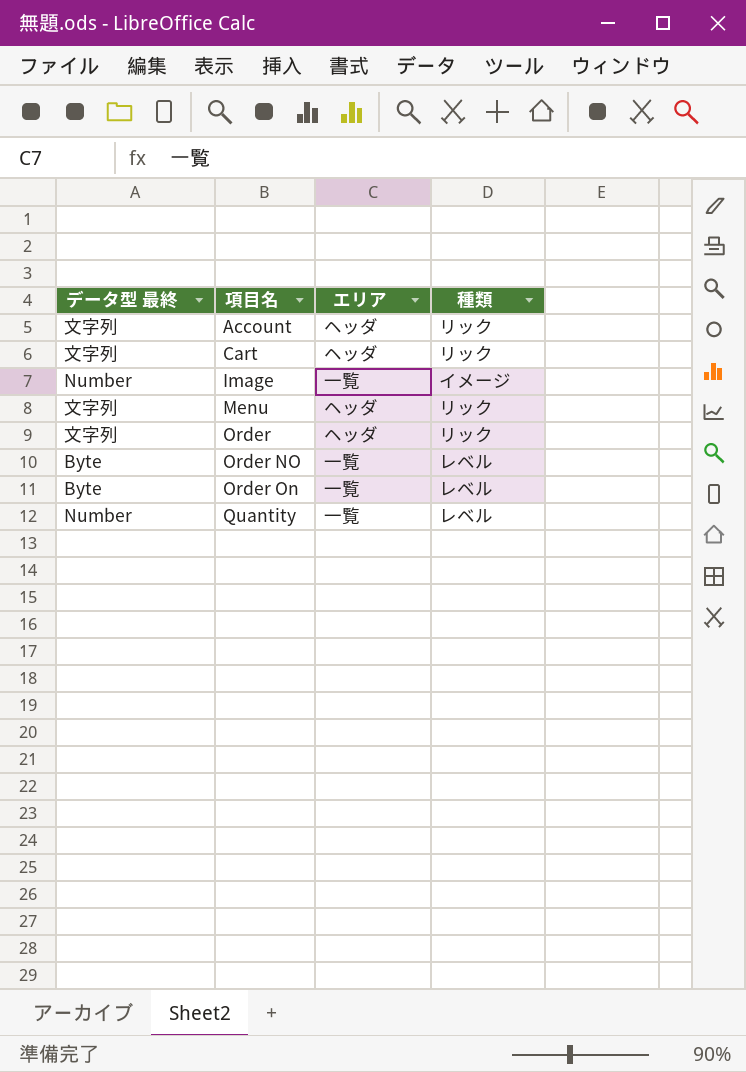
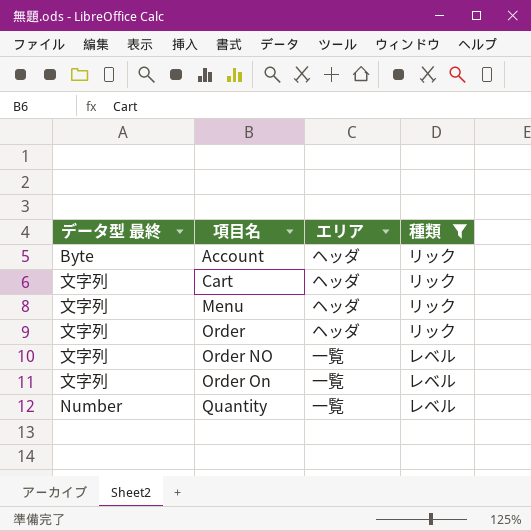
filter: none -> 種類 != イメージ
Account | データ型 最終: 文字列 -> Byte
Order NO | データ型 最終: Byte -> 文字列
Order On | データ型 最終: Byte -> 文字列

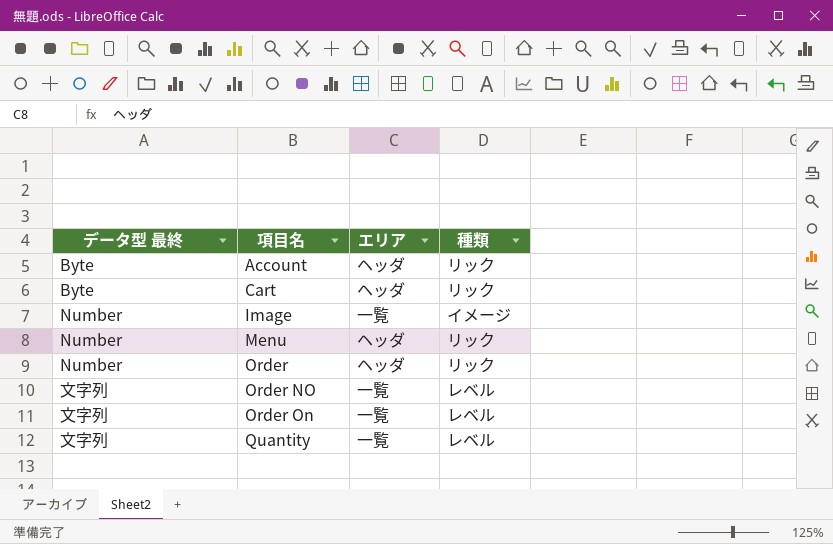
filter: 種類 != イメージ -> none
Cart | データ型 最終: 文字列 -> Byte
Menu | データ型 最終: 文字列 -> Number
Order | データ型 最終: 文字列 -> Number
Quantity | データ型 最終: Number -> 文字列

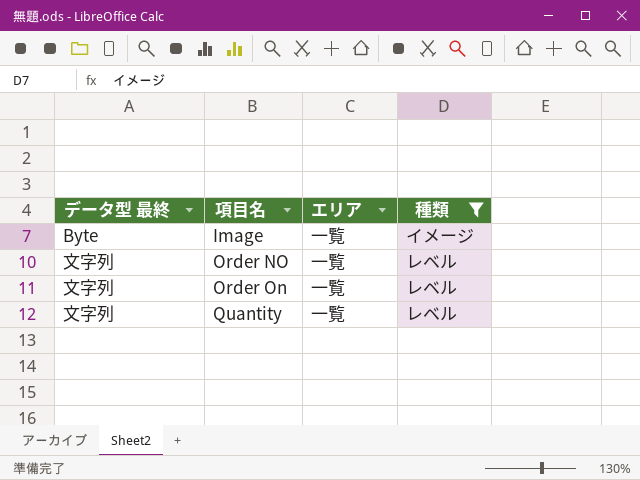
filter: none -> 種類 != リック
Image | データ型 最終: Number -> Byte

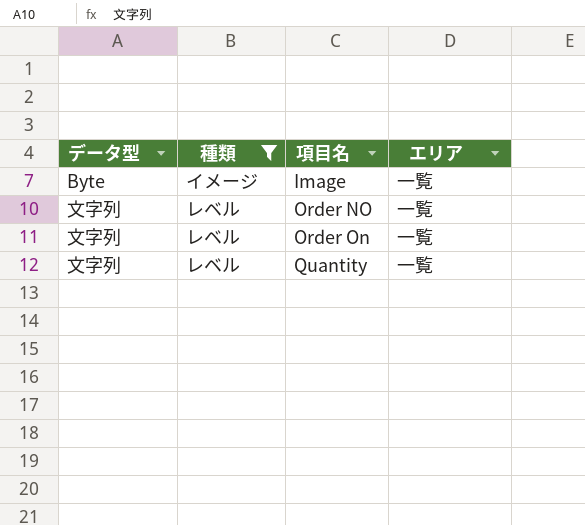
column name: データ型 最終 -> データ型
column 種類 | position: 4 -> 2

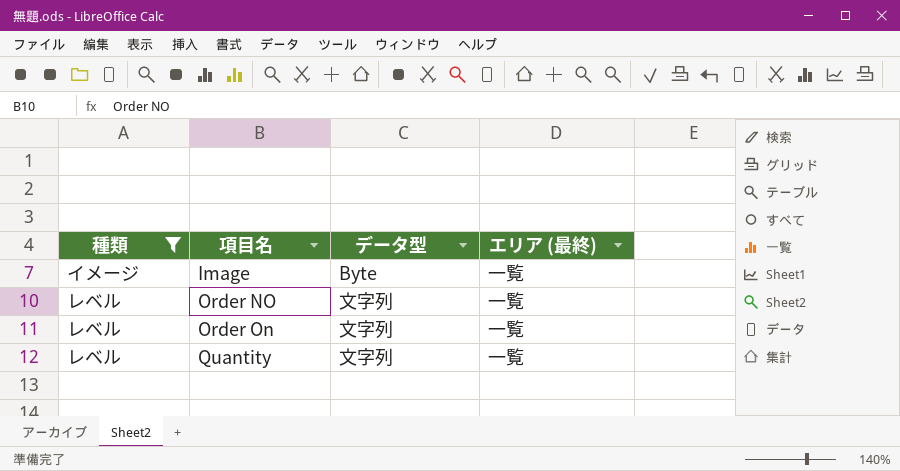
column データ型 | position: 1 -> 3
column name: エリア -> エリア (最終)

